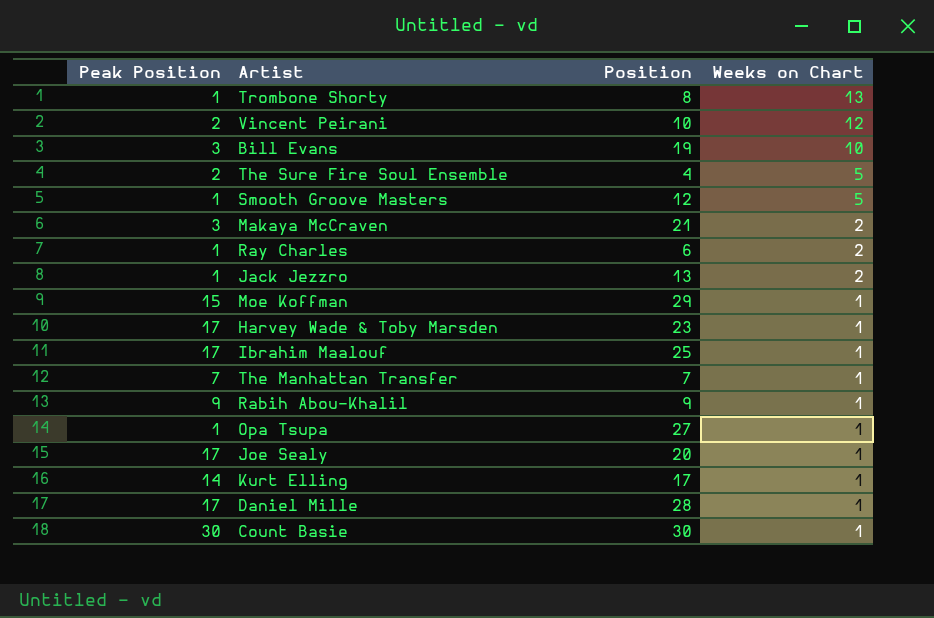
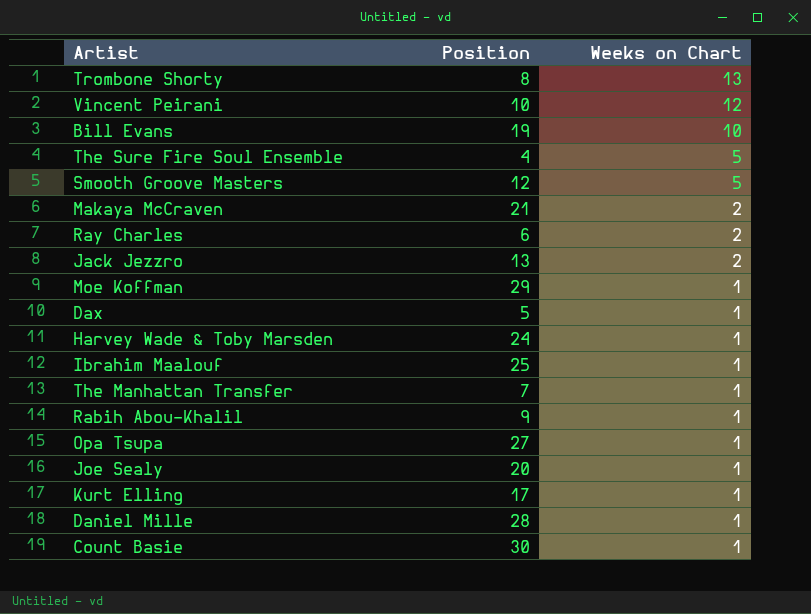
column Peak Position | position: 1 -> none
row Dax: none -> 5 | 1
Harvey Wade & Toby Marsden | Position: 23 -> 24

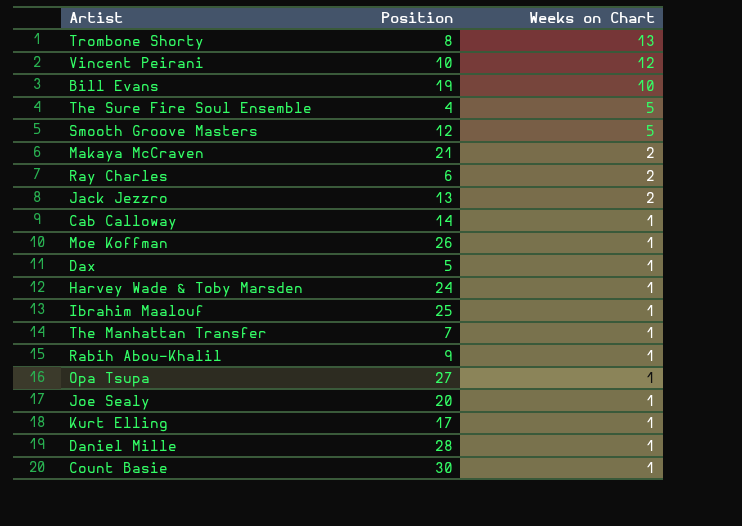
row Cab Calloway: none -> 14 | 1
Moe Koffman | Position: 29 -> 26

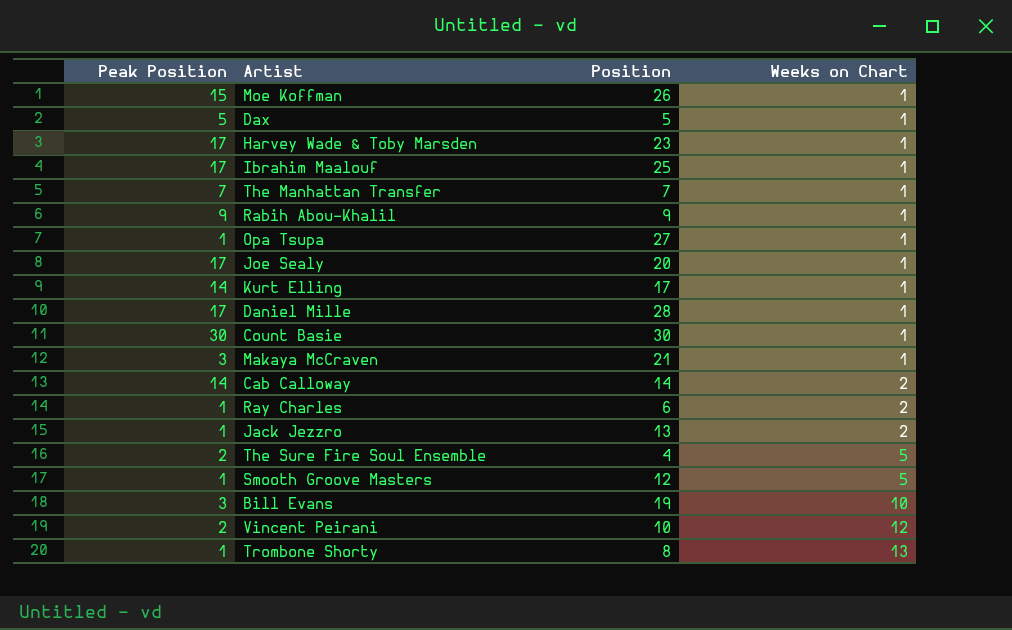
row order: Weeks on Chart descending -> Weeks on Chart ascending
column Peak Position | position: none -> 1
Harvey Wade & Toby Marsden | Position: 24 -> 23
Makaya McCraven | Weeks on Chart: 2 -> 1
Cab Calloway | Weeks on Chart: 1 -> 2

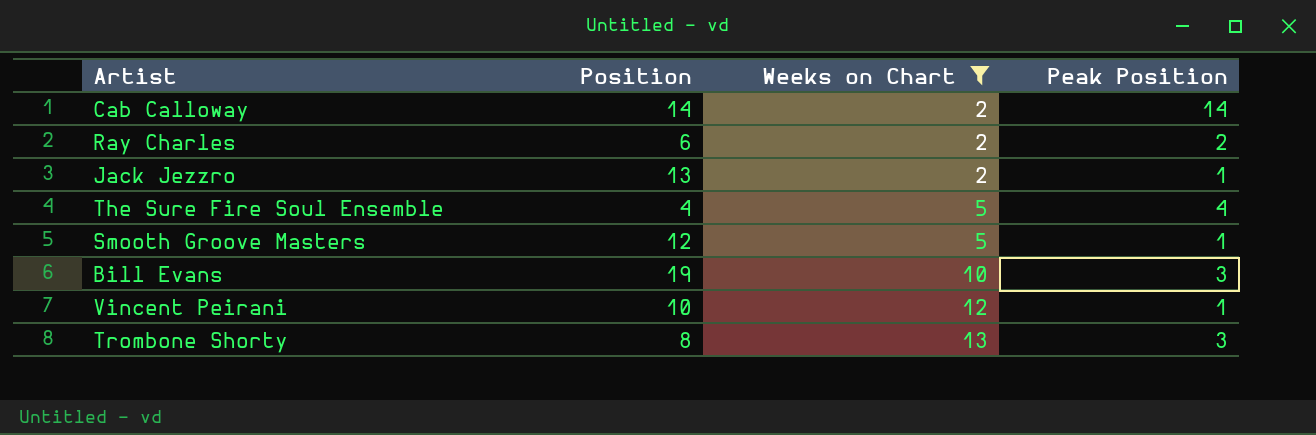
filter: none -> Weeks on Chart != 1
column Peak Position | position: 1 -> 4
Ray Charles | Peak Position: 1 -> 2
The Sure Fire Soul Ensemble | Peak Position: 2 -> 4
Vincent Peirani | Peak Position: 2 -> 1
Trombone Shorty | Peak Position: 1 -> 3

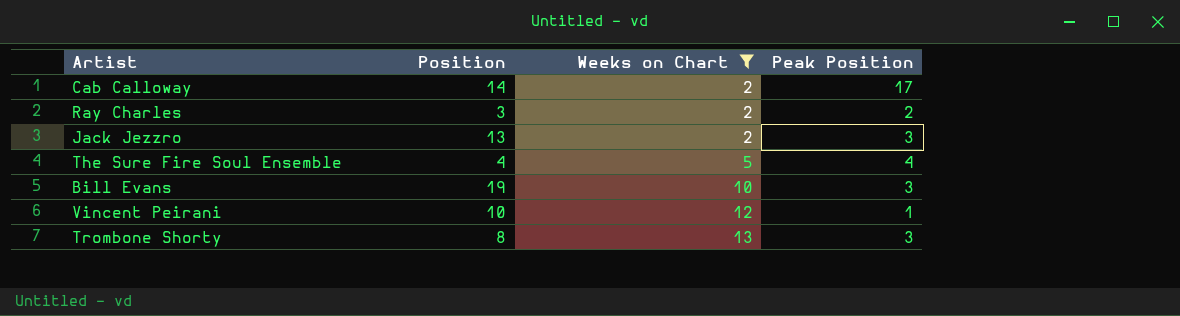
row Smooth Groove Masters: 12 | 5 | 1 -> none
Cab Calloway | Peak Position: 14 -> 17
Ray Charles | Position: 6 -> 3
Jack Jezzro | Peak Position: 1 -> 3

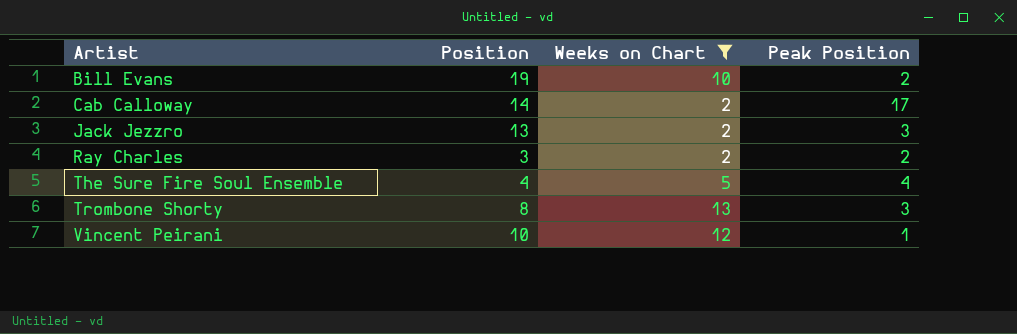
row order: Weeks on Chart ascending -> Artist ascending
Bill Evans | Peak Position: 3 -> 2

